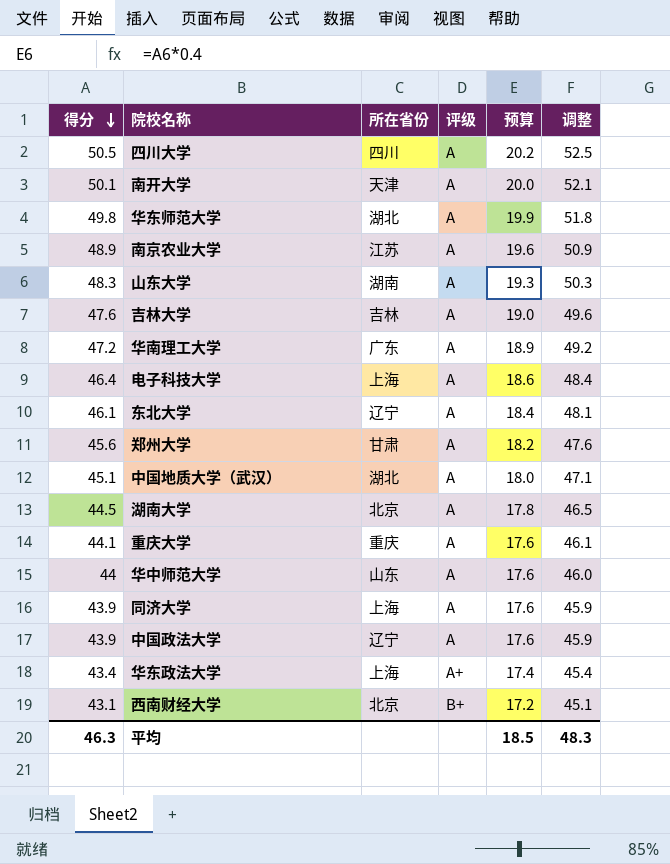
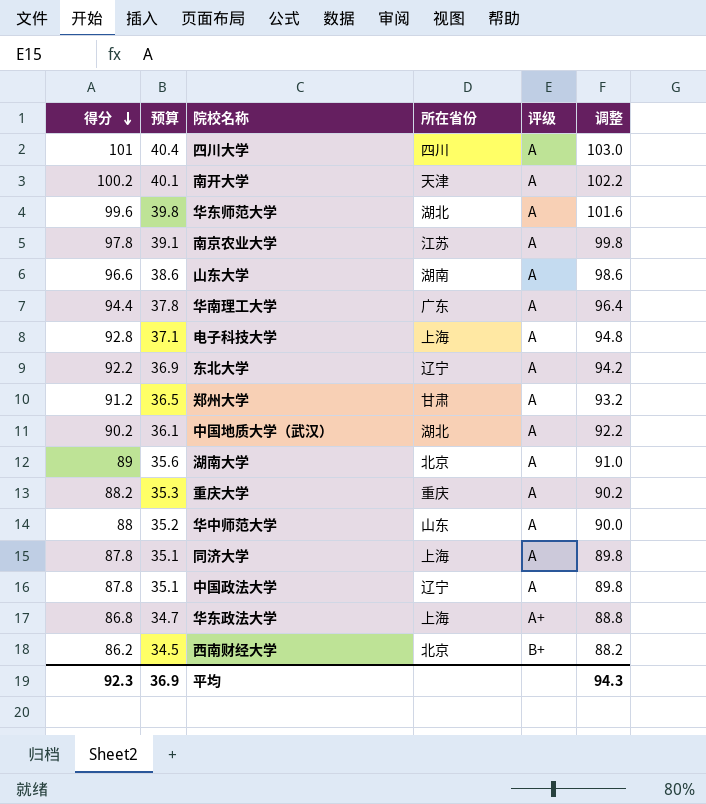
column 预算 | position: 5 -> 2
row 吉林大学: 47.6 | 吉林 | A | 19.0 | 49.6 -> none
四川大学 | 得分: 50.5 -> 101
四川大学 | 预算: 20.2 -> 40.4
四川大学 | 调整: 52.5 -> 103.0
南开大学 | 得分: 50.1 -> 100.2
南开大学 | 预算: 20.0 -> 40.1
南开大学 | 调整: 52.1 -> 102.2
华东师范大学 | 得分: 49.8 -> 99.6
华东师范大学 | 预算: 19.9 -> 39.8
华东师范大学 | 调整: 51.8 -> 101.6
南京农业大学 | 得分: 48.9 -> 97.8
南京农业大学 | 预算: 19.6 -> 39.1
南京农业大学 | 调整: 50.9 -> 99.8
山东大学 | 得分: 48.3 -> 96.6
山东大学 | 预算: 19.3 -> 38.6
山东大学 | 调整: 50.3 -> 98.6
华南理工大学 | 得分: 47.2 -> 94.4
华南理工大学 | 预算: 18.9 -> 37.8
华南理工大学 | 调整: 49.2 -> 96.4
电子科技大学 | 得分: 46.4 -> 92.8
电子科技大学 | 预算: 18.6 -> 37.1
电子科技大学 | 调整: 48.4 -> 94.8
东北大学 | 得分: 46.1 -> 92.2
东北大学 | 预算: 18.4 -> 36.9
东北大学 | 调整: 48.1 -> 94.2
郑州大学 | 得分: 45.6 -> 91.2
郑州大学 | 预算: 18.2 -> 36.5
郑州大学 | 调整: 47.6 -> 93.2
中国地质大学（武汉） | 得分: 45.1 -> 90.2
中国地质大学（武汉） | 预算: 18.0 -> 36.1
中国地质大学（武汉） | 调整: 47.1 -> 92.2
湖南大学 | 得分: 44.5 -> 89
湖南大学 | 预算: 17.8 -> 35.6
湖南大学 | 调整: 46.5 -> 91.0
重庆大学 | 得分: 44.1 -> 88.2
重庆大学 | 预算: 17.6 -> 35.3
重庆大学 | 调整: 46.1 -> 90.2
华中师范大学 | 得分: 44 -> 88
华中师范大学 | 预算: 17.6 -> 35.2
华中师范大学 | 调整: 46.0 -> 90.0
同济大学 | 得分: 43.9 -> 87.8
同济大学 | 预算: 17.6 -> 35.1
同济大学 | 调整: 45.9 -> 89.8
中国政法大学 | 得分: 43.9 -> 87.8
中国政法大学 | 预算: 17.6 -> 35.1
中国政法大学 | 调整: 45.9 -> 89.8
华东政法大学 | 得分: 43.4 -> 86.8
华东政法大学 | 预算: 17.4 -> 34.7
华东政法大学 | 调整: 45.4 -> 88.8
西南财经大学 | 得分: 43.1 -> 86.2
西南财经大学 | 预算: 17.2 -> 34.5
西南财经大学 | 调整: 45.1 -> 88.2
平均 | 得分: 46.3 -> 92.3
平均 | 预算: 18.5 -> 36.9
平均 | 调整: 48.3 -> 94.3

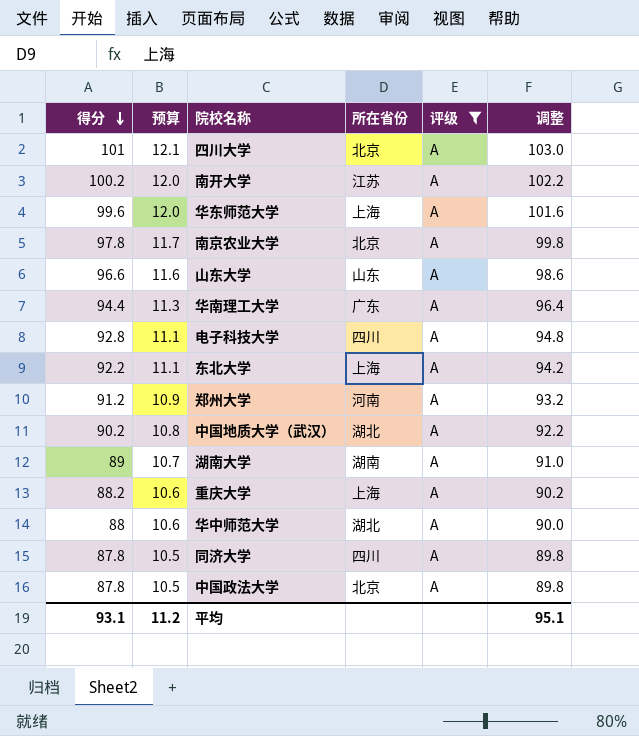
filter: none -> 评级 = A
column 预算 | formula: [得分] * 0.4 -> [得分] * 0.12
四川大学 | 所在省份: 四川 -> 北京
南开大学 | 所在省份: 天津 -> 江苏
华东师范大学 | 所在省份: 湖北 -> 上海
南京农业大学 | 所在省份: 江苏 -> 北京
山东大学 | 所在省份: 湖南 -> 山东
电子科技大学 | 所在省份: 上海 -> 四川
东北大学 | 所在省份: 辽宁 -> 上海
郑州大学 | 所在省份: 甘肃 -> 河南
湖南大学 | 所在省份: 北京 -> 湖南
重庆大学 | 所在省份: 重庆 -> 上海
华中师范大学 | 所在省份: 山东 -> 湖北
同济大学 | 所在省份: 上海 -> 四川
中国政法大学 | 所在省份: 辽宁 -> 北京
平均 | 得分: 92.3 -> 93.1
平均 | 预算: 36.9 -> 11.2
平均 | 调整: 94.3 -> 95.1

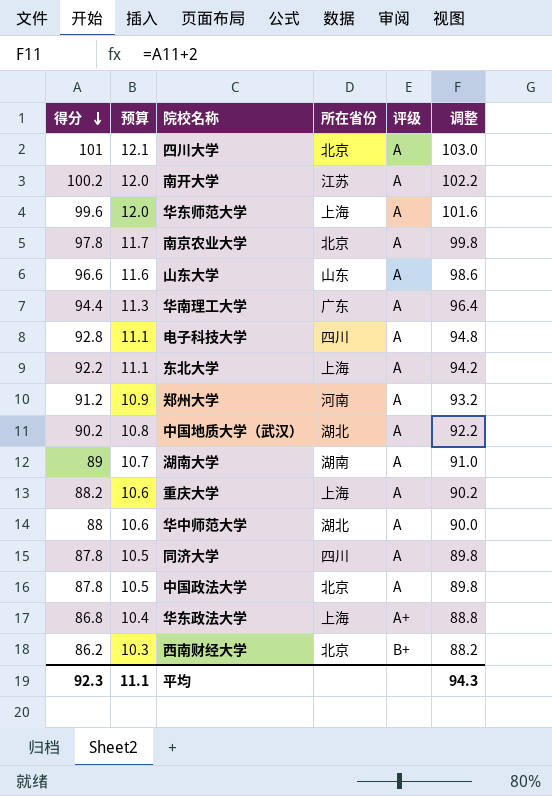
filter: 评级 = A -> none
平均 | 得分: 93.1 -> 92.3
平均 | 预算: 11.2 -> 11.1
平均 | 调整: 95.1 -> 94.3

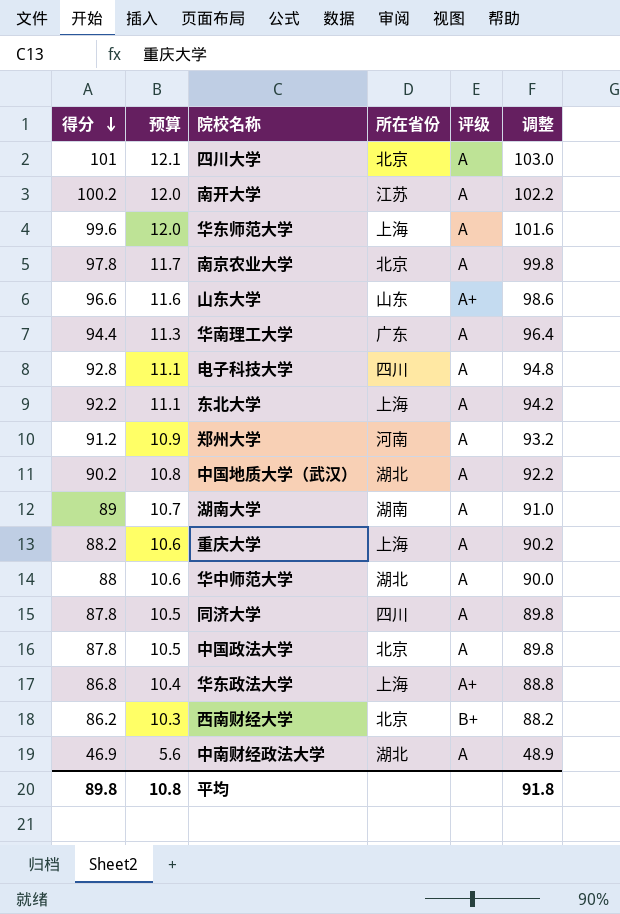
山东大学 | 评级: A -> A+
row 中南财经政法大学: none -> 46.9 | 5.6 | 湖北 | A | 48.9
平均 | 得分: 92.3 -> 89.8
平均 | 预算: 11.1 -> 10.8
平均 | 调整: 94.3 -> 91.8

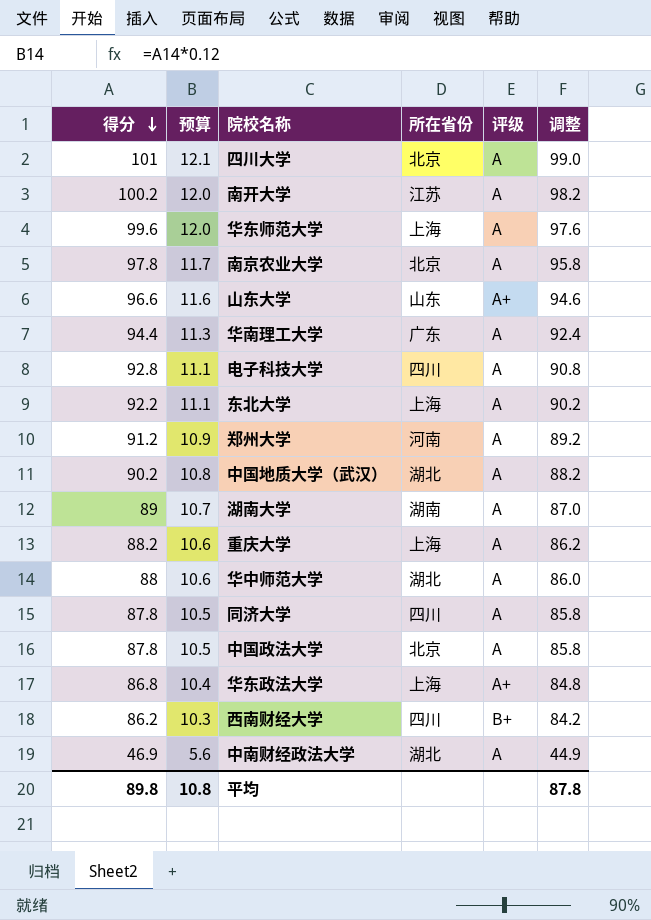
column 调整 | formula: [得分] + 2 -> [得分] - 2
西南财经大学 | 所在省份: 北京 -> 四川
平均 | 调整: 91.8 -> 87.8

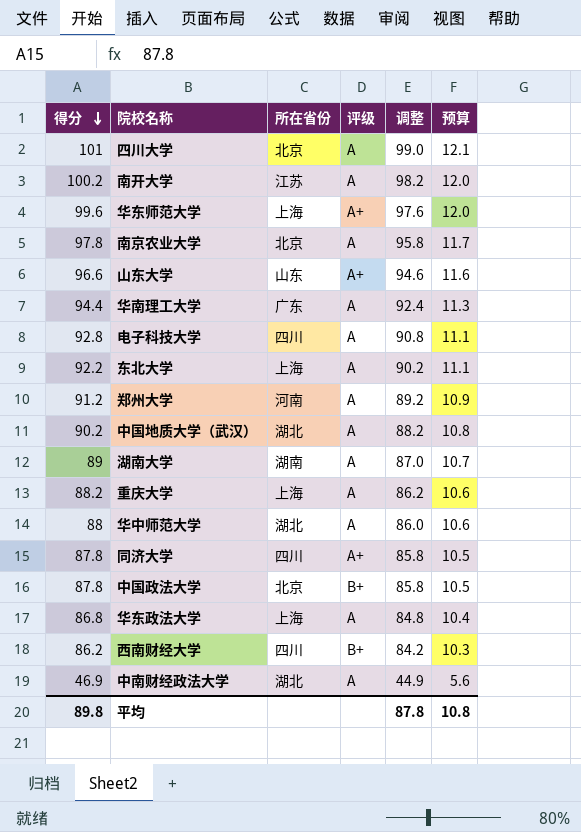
column 预算 | position: 2 -> 6
华东师范大学 | 评级: A -> A+
同济大学 | 评级: A -> A+
中国政法大学 | 评级: A -> B+
华东政法大学 | 评级: A+ -> A

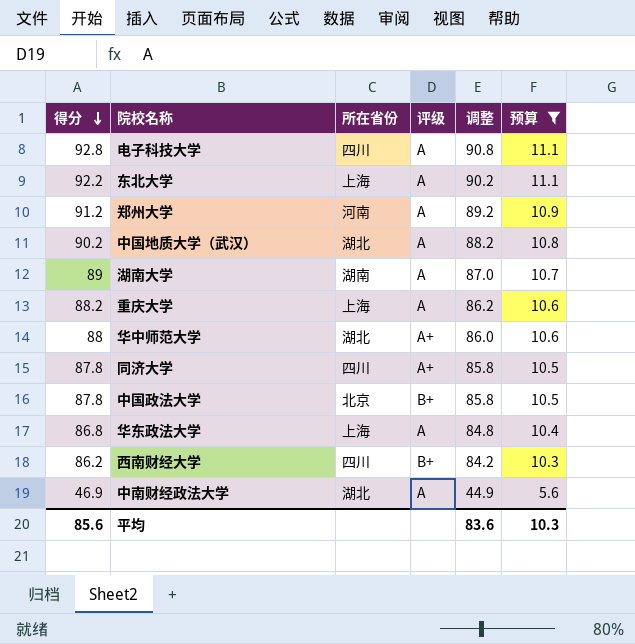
filter: none -> 预算 <= 11.1
华中师范大学 | 评级: A -> A+
平均 | 得分: 89.8 -> 85.6
平均 | 调整: 87.8 -> 83.6
平均 | 预算: 10.8 -> 10.3

